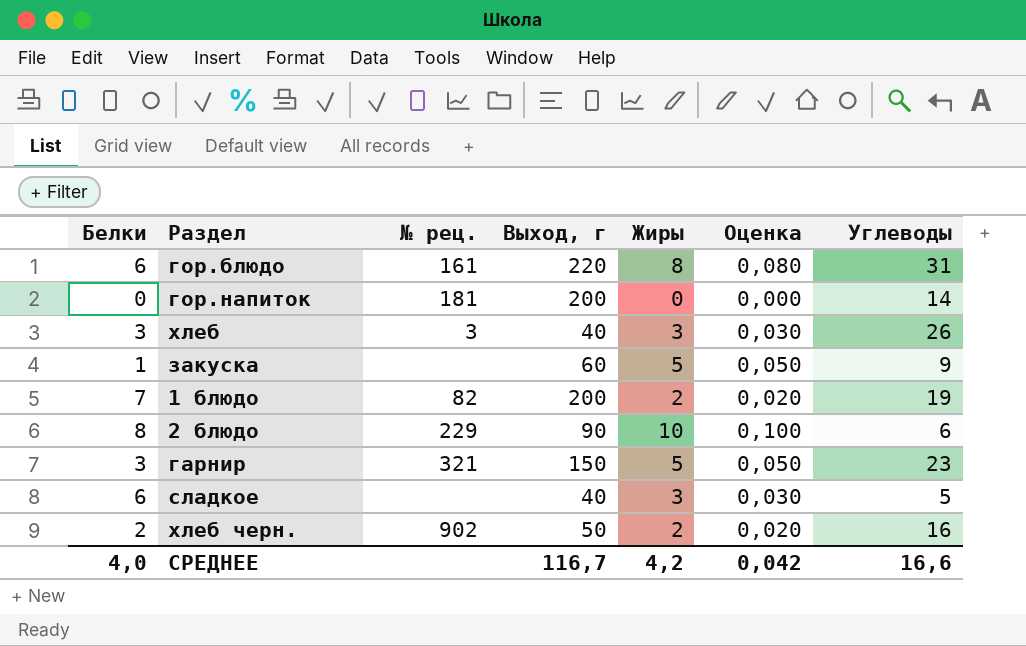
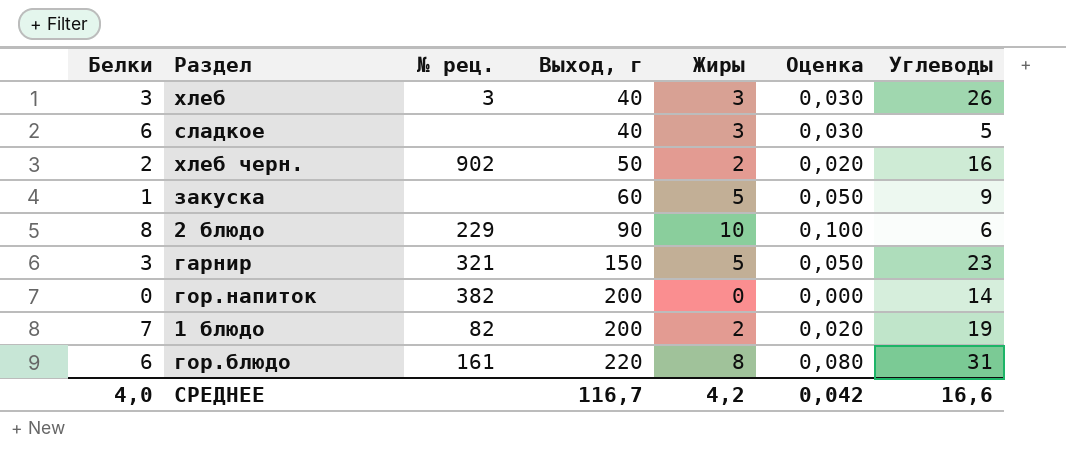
row order: none -> Выход, г ascending
гор.напиток | № рец.: 181 -> 382

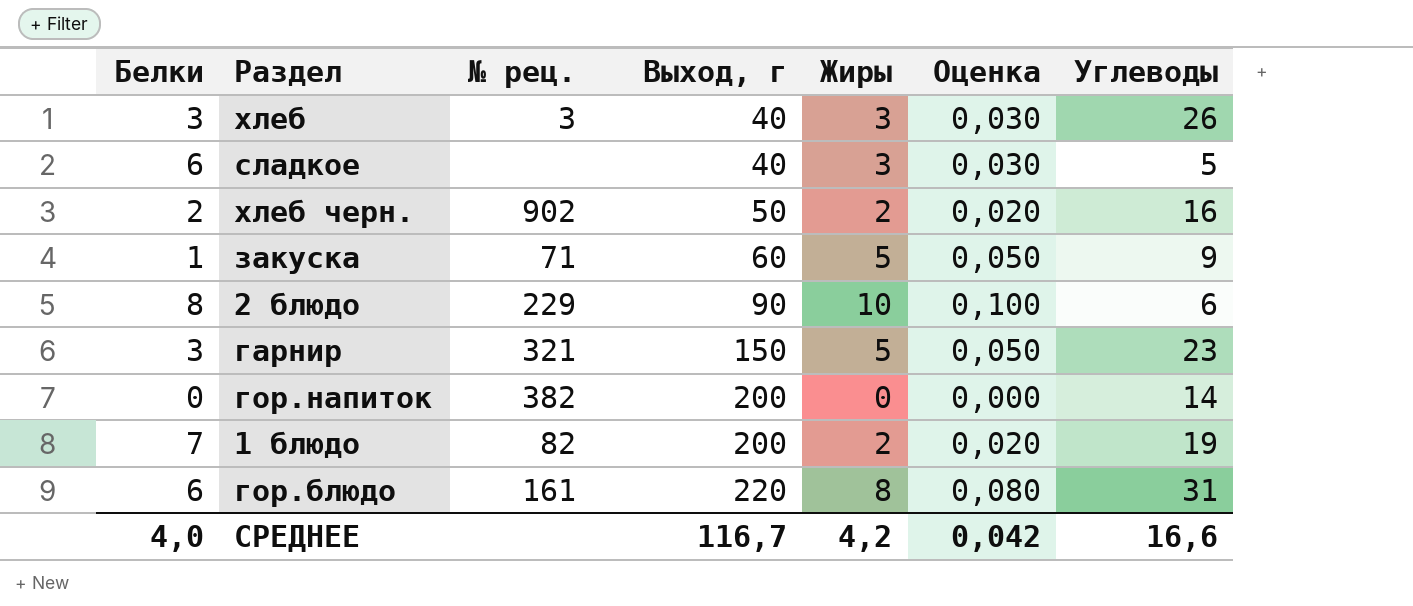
закуска | № рец.: none -> 71

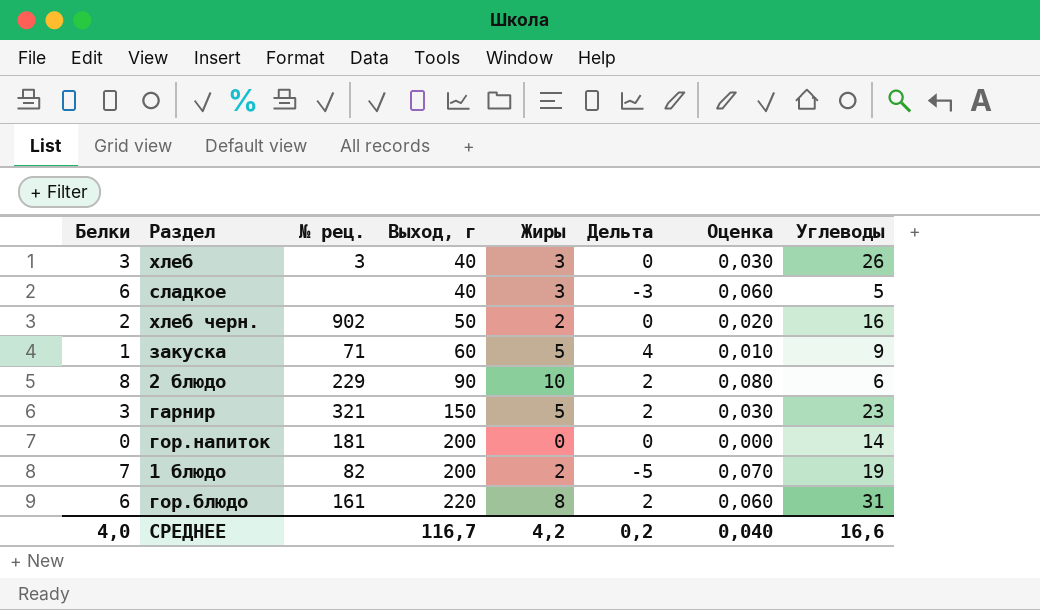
column Дельта | formula: none -> [Жиры] - [Белки]
column Оценка | formula: [Жиры] * 0,01 -> [Белки] * 0,01
гор.напиток | № рец.: 382 -> 181
СРЕДНЕЕ | Оценка: 0,042 -> 0,040

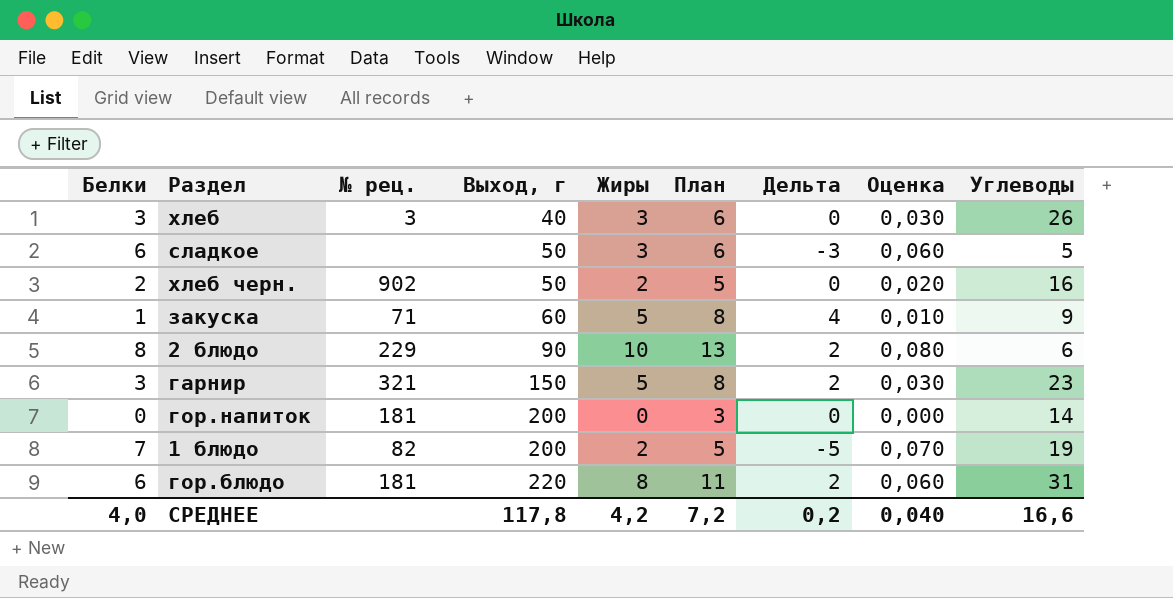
column План | formula: none -> [Жиры] + 3
сладкое | Выход, г: 40 -> 50
гор.блюдо | № рец.: 161 -> 181
СРЕДНЕЕ | Выход, г: 116,7 -> 117,8

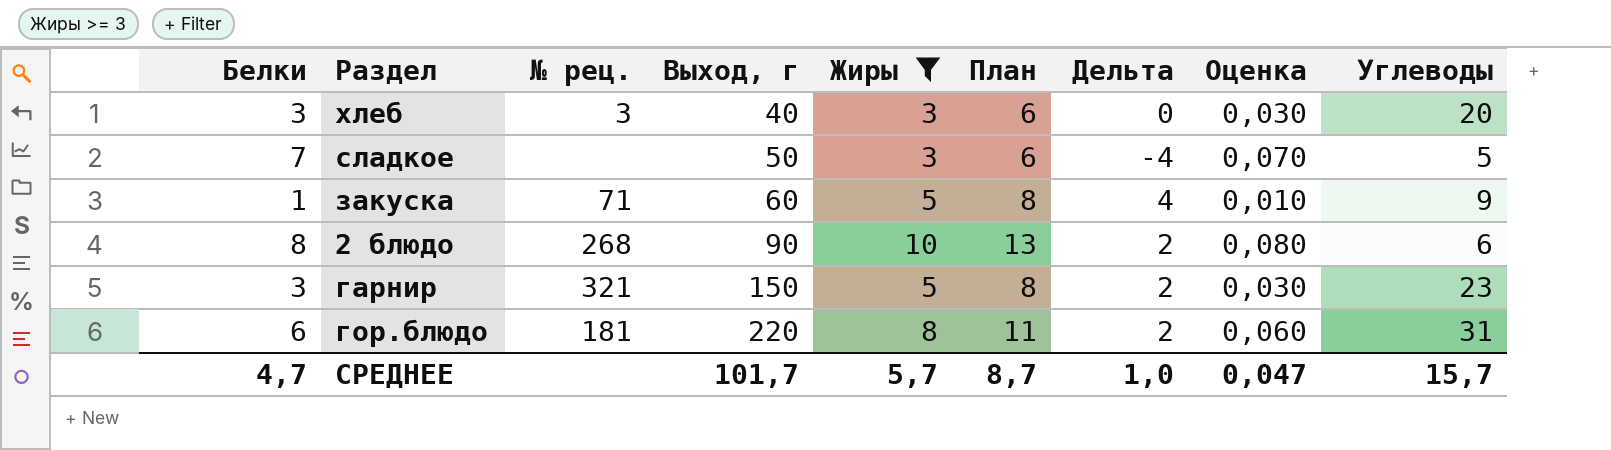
filter: none -> Жиры >= 3
хлеб | Углеводы: 26 -> 20
сладкое | Белки: 6 -> 7
сладкое | Дельта: -3 -> -4
сладкое | Оценка: 0,060 -> 0,070
2 блюдо | № рец.: 229 -> 268
СРЕДНЕЕ | Белки: 4,0 -> 4,7
СРЕДНЕЕ | Выход, г: 117,8 -> 101,7
СРЕДНЕЕ | Жиры: 4,2 -> 5,7
СРЕДНЕЕ | План: 7,2 -> 8,7
СРЕДНЕЕ | Дельта: 0,2 -> 1,0
СРЕДНЕЕ | Оценка: 0,040 -> 0,047
СРЕДНЕЕ | Углеводы: 16,6 -> 15,7

